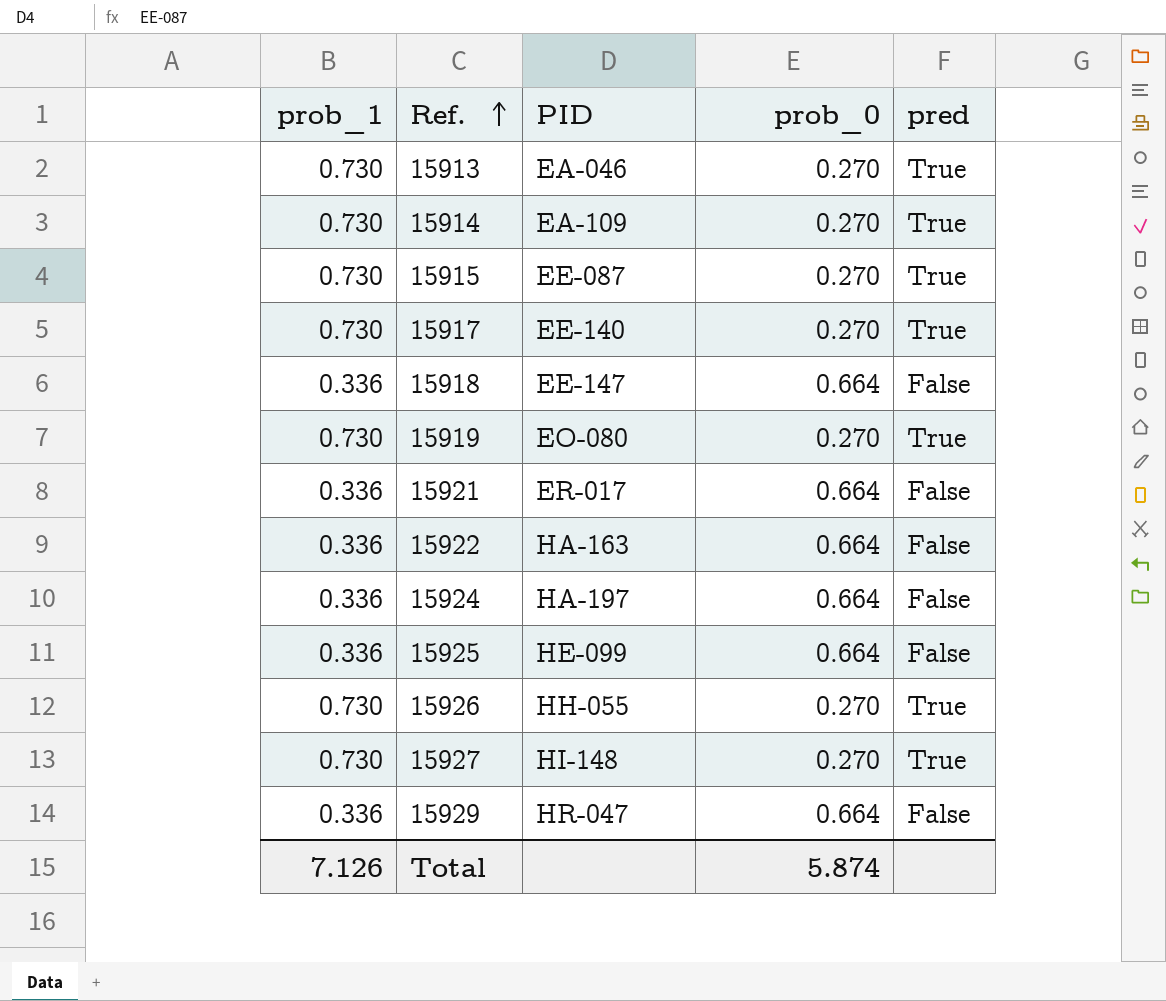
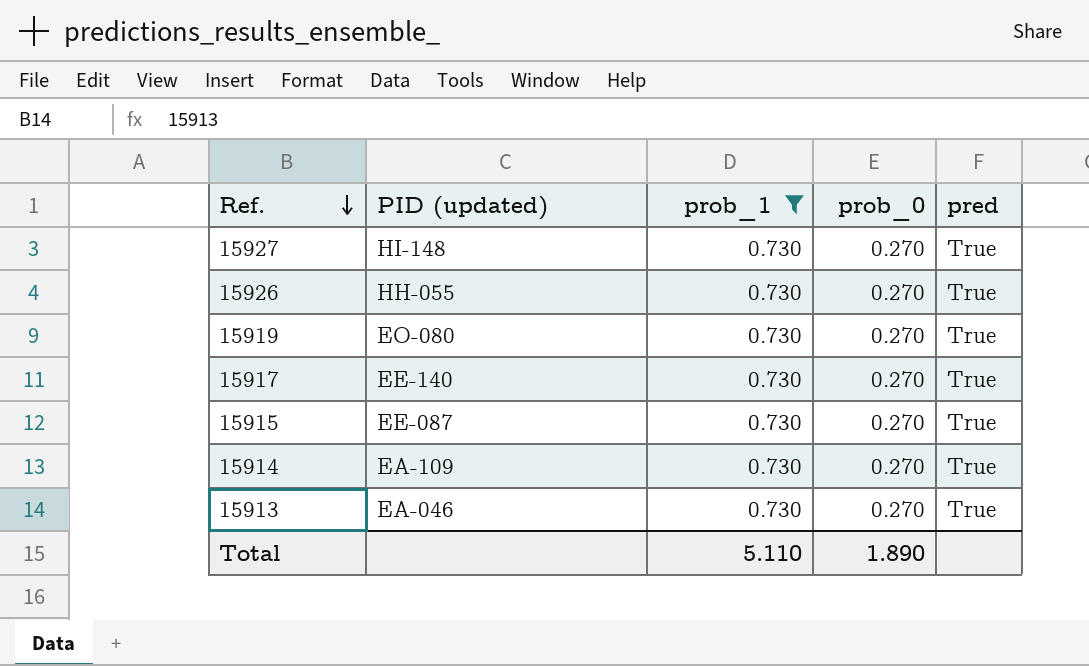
filter: none -> prob_1 = 0.730
row order: Ref. ascending -> Ref. descending
column name: PID -> PID (updated)
column prob_1 | position: 1 -> 3
Total | prob_1: 7.126 -> 5.110
Total | prob_0: 5.874 -> 1.890

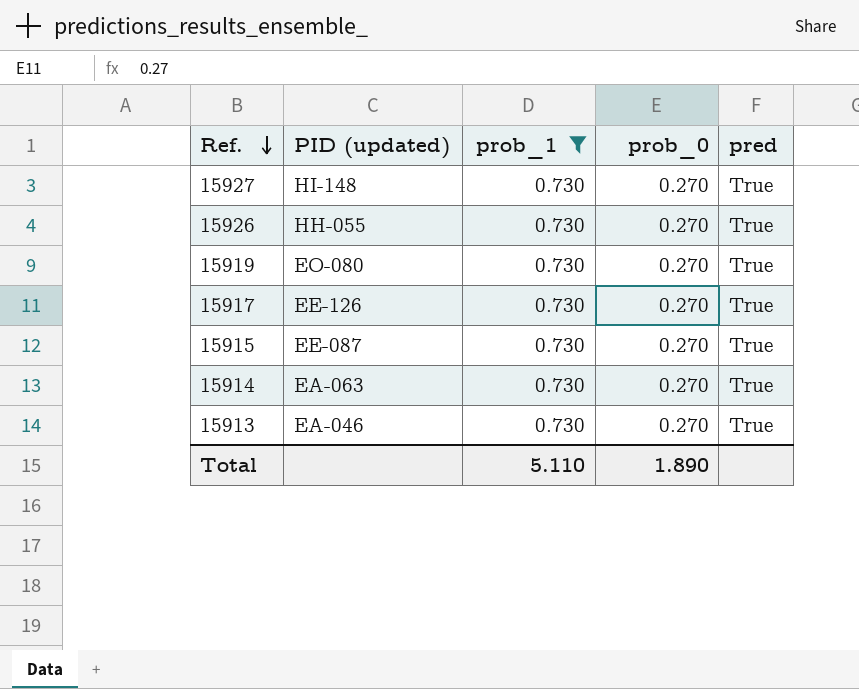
15917 | PID (updated): EE-140 -> EE-126
15914 | PID (updated): EA-109 -> EA-063

